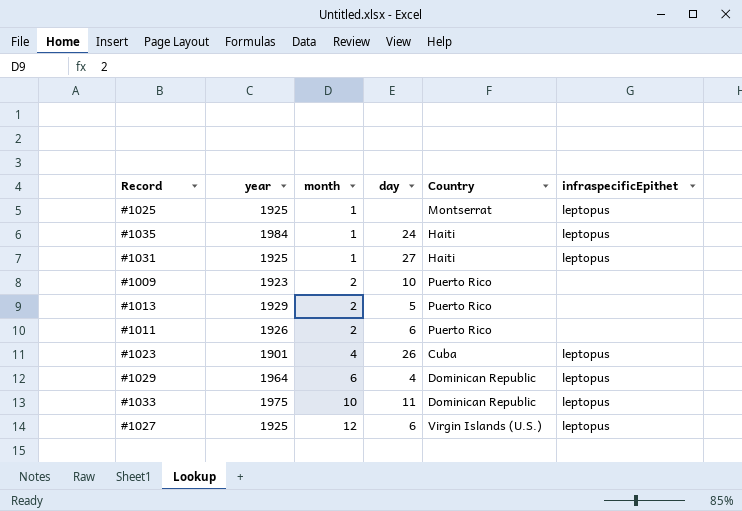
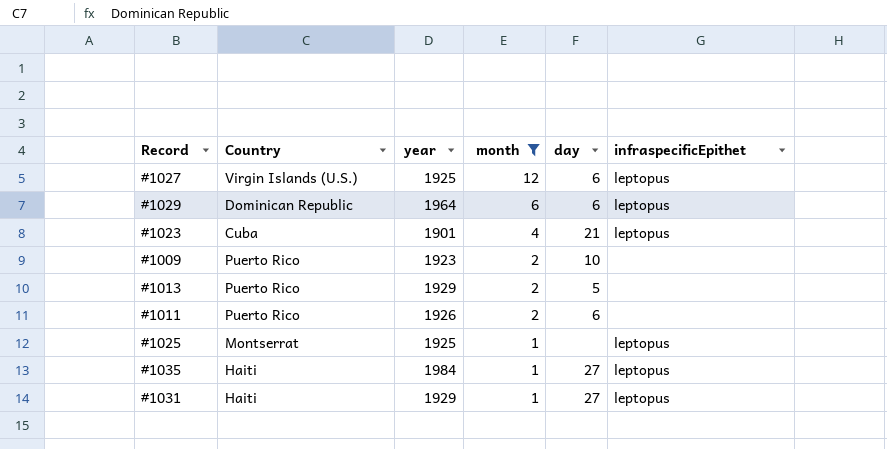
filter: none -> month != 10
row order: month ascending -> month descending
column Country | position: 5 -> 2
#1029 | day: 4 -> 6
#1023 | day: 26 -> 21
#1035 | day: 24 -> 27
#1031 | year: 1925 -> 1929

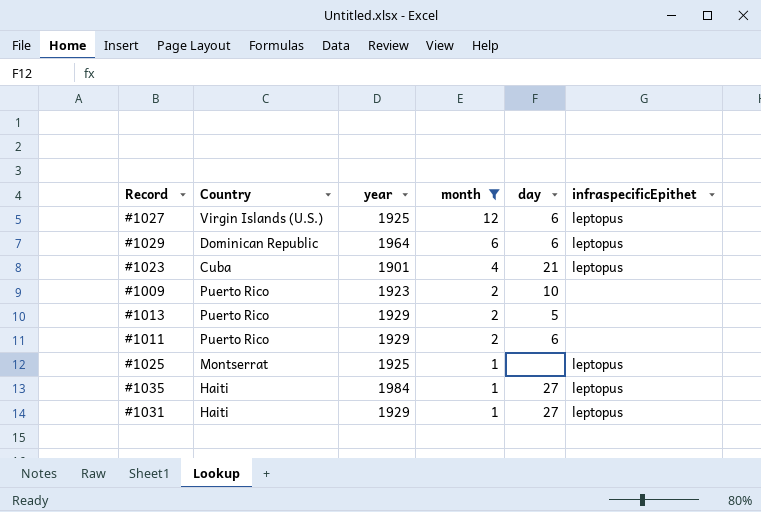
#1011 | year: 1926 -> 1929

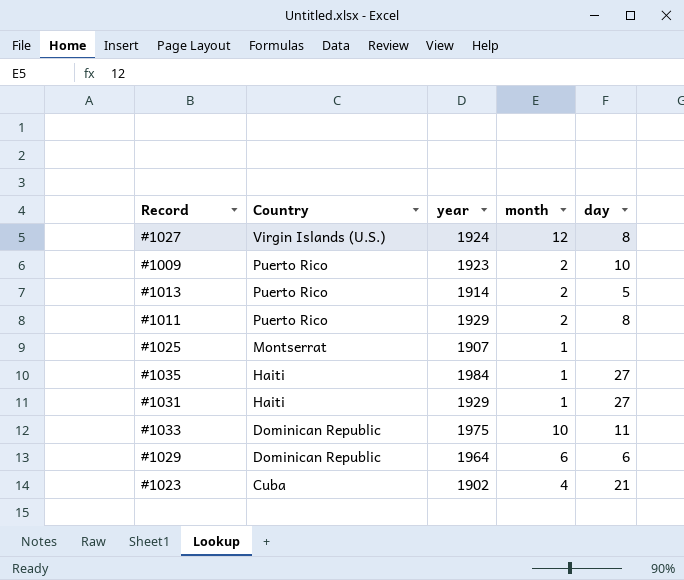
filter: month != 10 -> none
row order: month descending -> Country descending
column infraspecificEpithet | position: 6 -> none
#1027 | year: 1925 -> 1924
#1027 | day: 6 -> 8
#1013 | year: 1929 -> 1914
#1011 | day: 6 -> 8
#1025 | year: 1925 -> 1907
#1023 | year: 1901 -> 1902

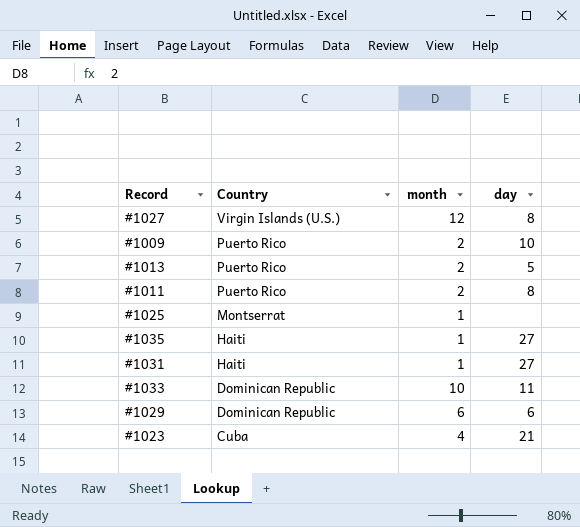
column year | position: 3 -> none

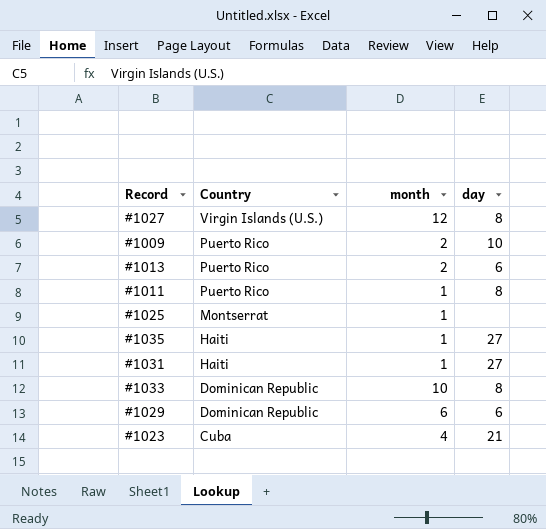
#1013 | day: 5 -> 6
#1011 | month: 2 -> 1
#1033 | day: 11 -> 8

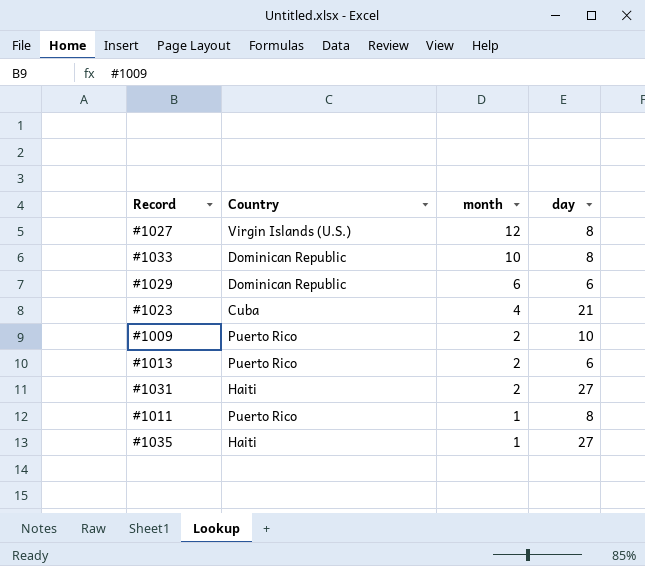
row order: Country descending -> month descending
row #1025: Montserrat | 1 | none -> none
#1031 | month: 1 -> 2

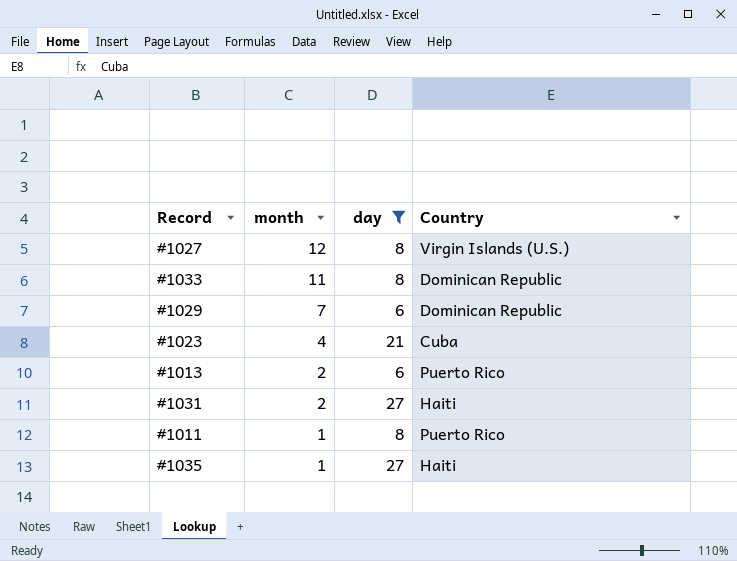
filter: none -> day != 10
column Country | position: 2 -> 4
#1033 | month: 10 -> 11
#1029 | month: 6 -> 7

